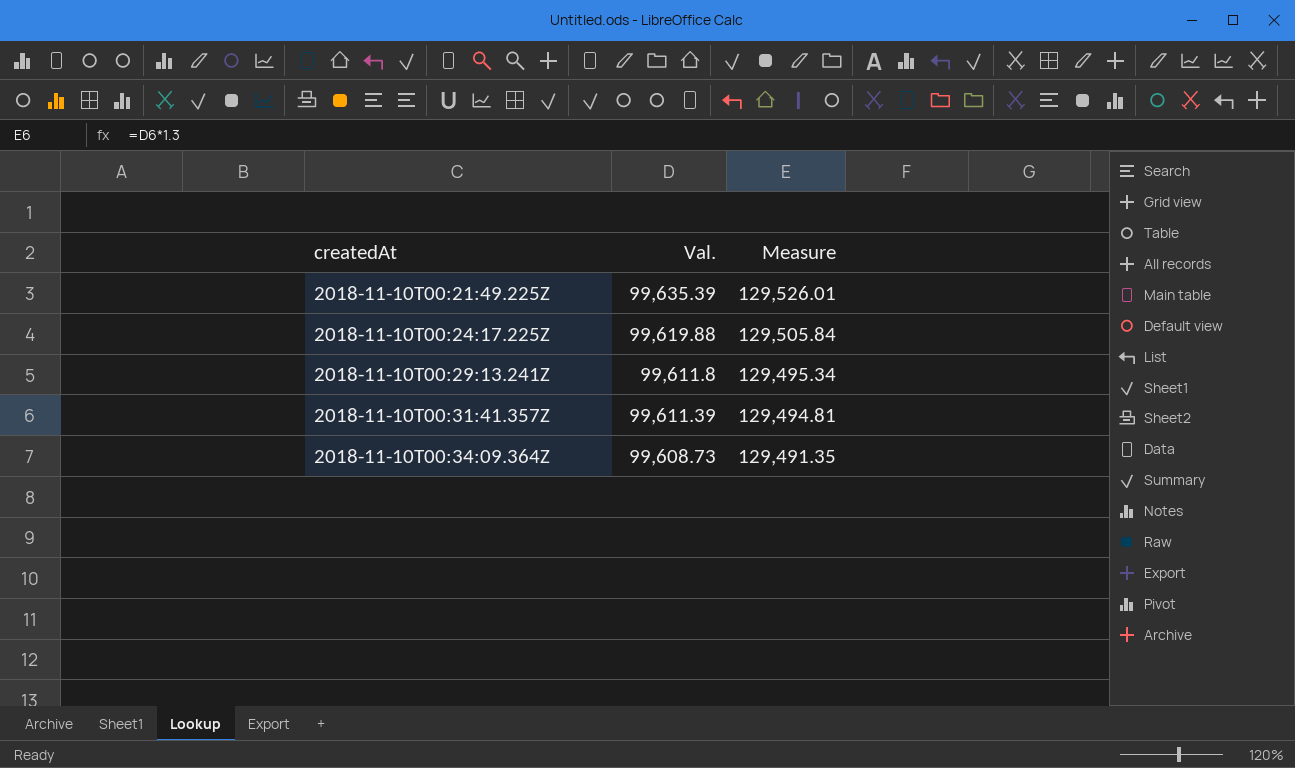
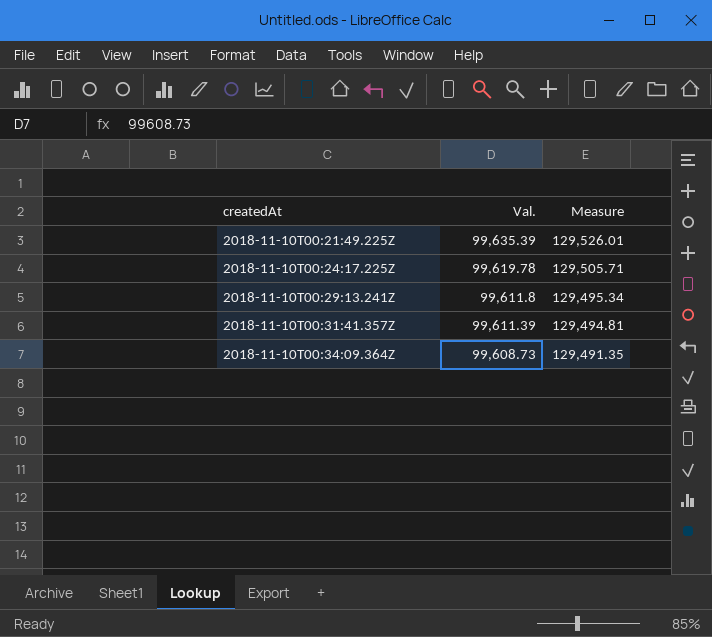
2018-11-10T00:24:17.225Z | Val.: 99,619.88 -> 99,619.78
2018-11-10T00:24:17.225Z | Measure: 129,505.84 -> 129,505.71

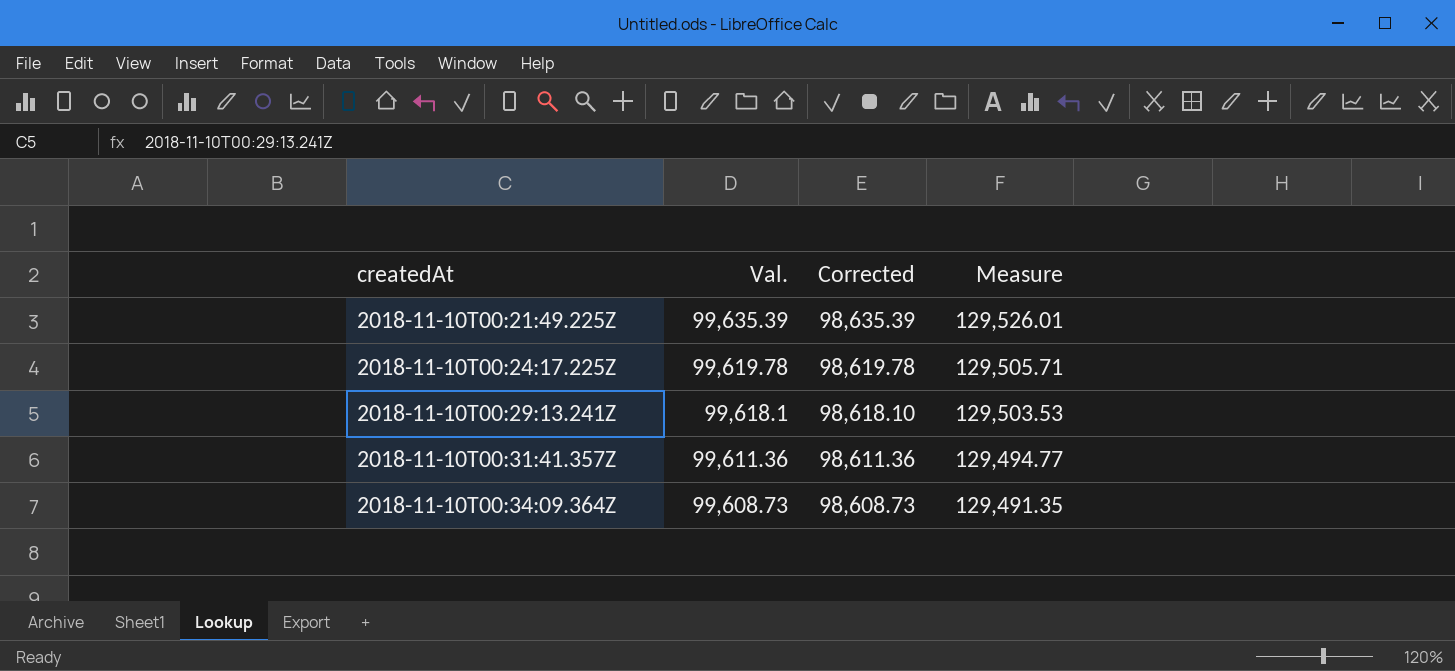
column Corrected | formula: none -> [Val.] - 1000
2018-11-10T00:29:13.241Z | Val.: 99,611.8 -> 99,618.1
2018-11-10T00:29:13.241Z | Measure: 129,495.34 -> 129,503.53
2018-11-10T00:31:41.357Z | Val.: 99,611.39 -> 99,611.36
2018-11-10T00:31:41.357Z | Measure: 129,494.81 -> 129,494.77

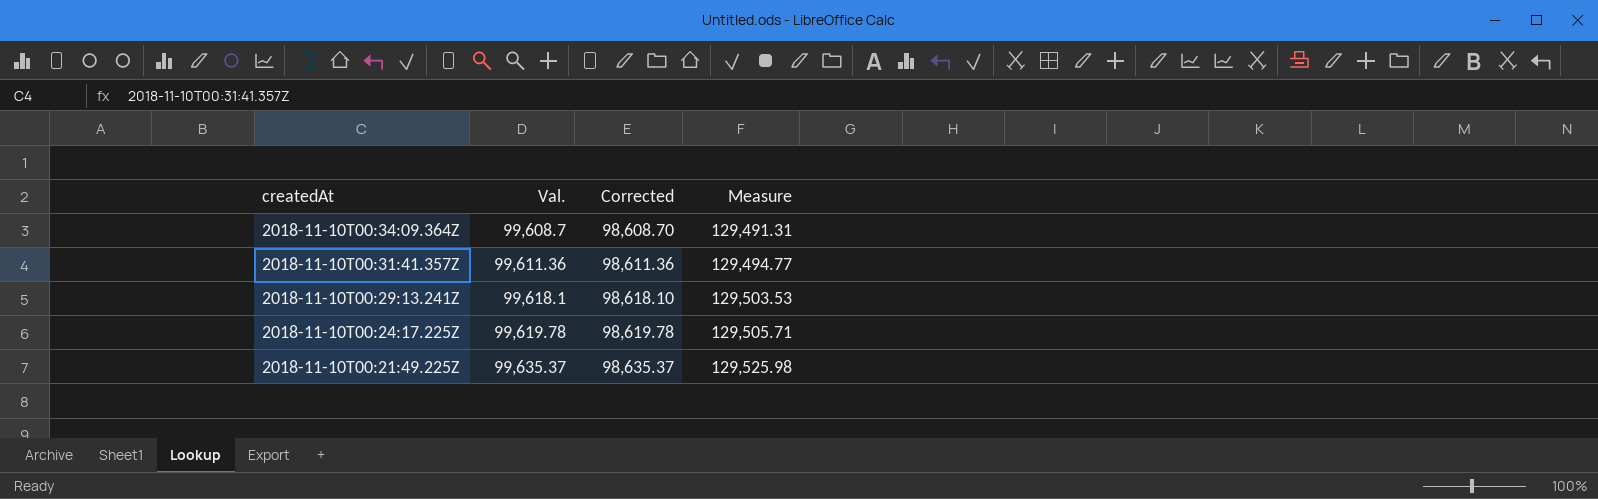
row order: createdAt ascending -> createdAt descending
2018-11-10T00:34:09.364Z | Val.: 99,608.73 -> 99,608.7
2018-11-10T00:34:09.364Z | Corrected: 98,608.73 -> 98,608.70
2018-11-10T00:34:09.364Z | Measure: 129,491.35 -> 129,491.31
2018-11-10T00:21:49.225Z | Val.: 99,635.39 -> 99,635.37
2018-11-10T00:21:49.225Z | Corrected: 98,635.39 -> 98,635.37
2018-11-10T00:21:49.225Z | Measure: 129,526.01 -> 129,525.98

